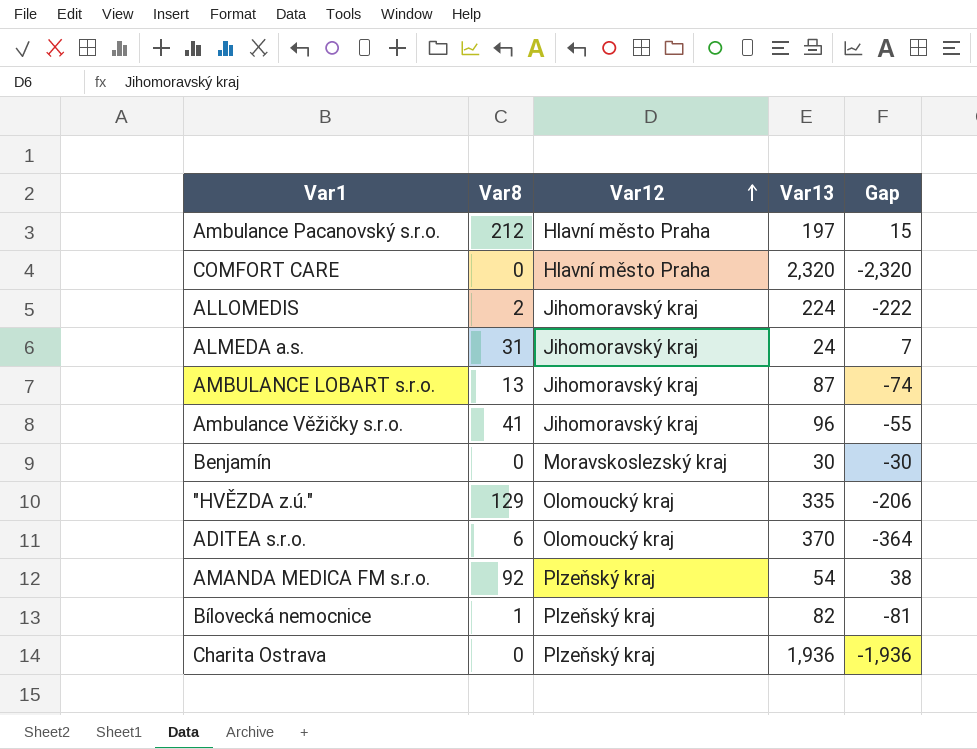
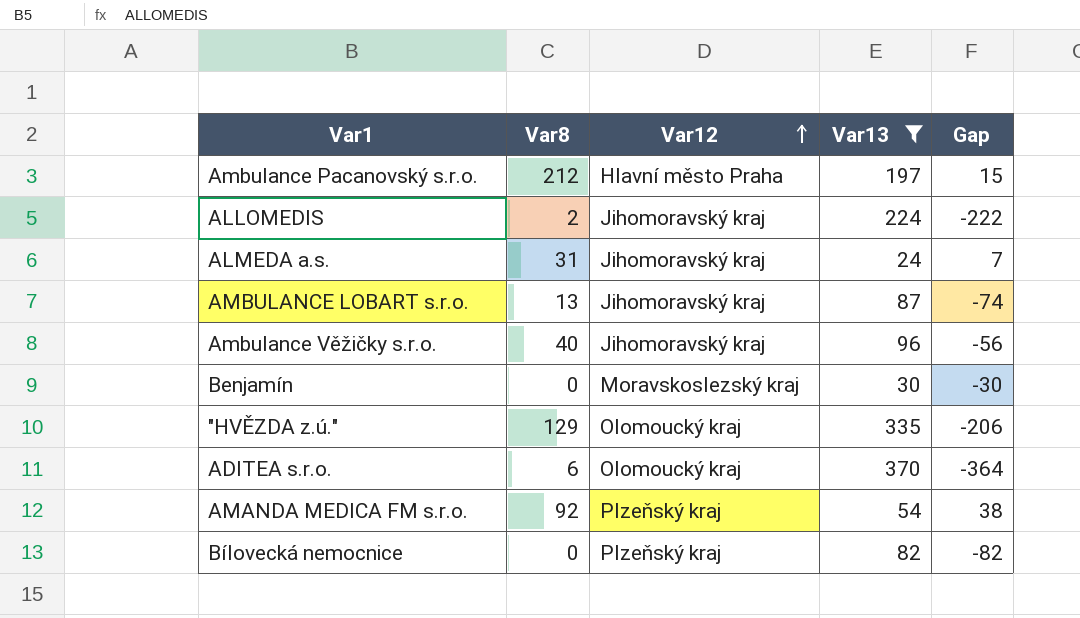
filter: none -> Var13 <= 370
Ambulance Věžičky s.r.o. | Var8: 41 -> 40
Ambulance Věžičky s.r.o. | Gap: -55 -> -56
Bílovecká nemocnice | Var8: 1 -> 0
Bílovecká nemocnice | Gap: -81 -> -82

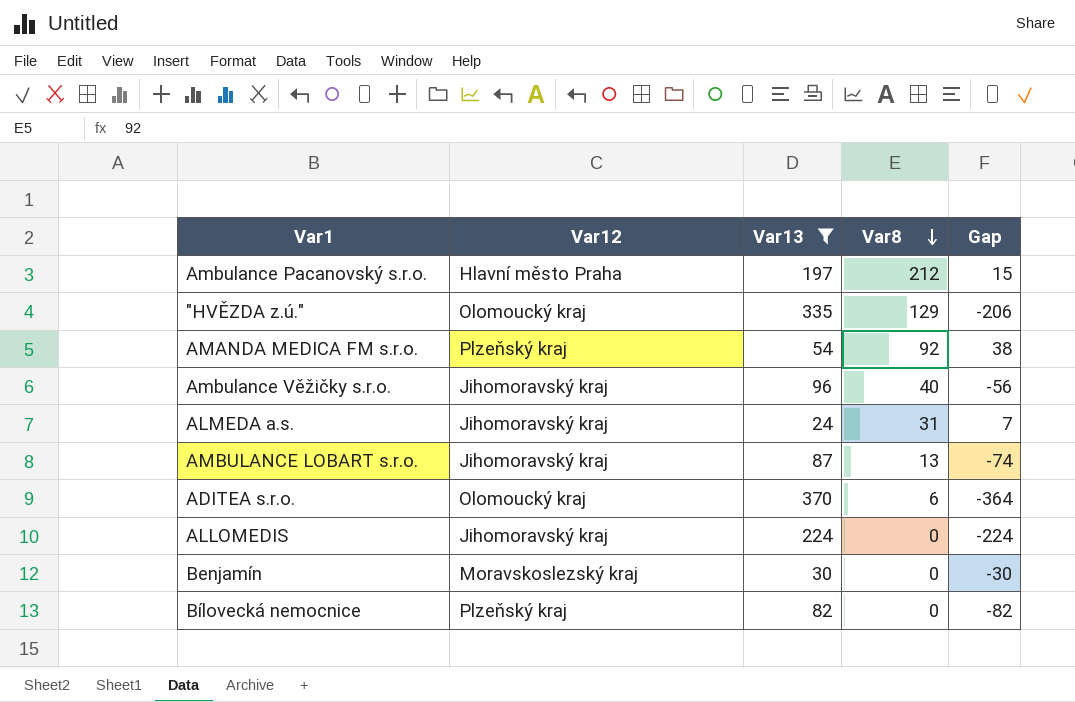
row order: Var12 ascending -> Var8 descending
column Var8 | position: 2 -> 4
ALLOMEDIS | Var8: 2 -> 0
ALLOMEDIS | Gap: -222 -> -224

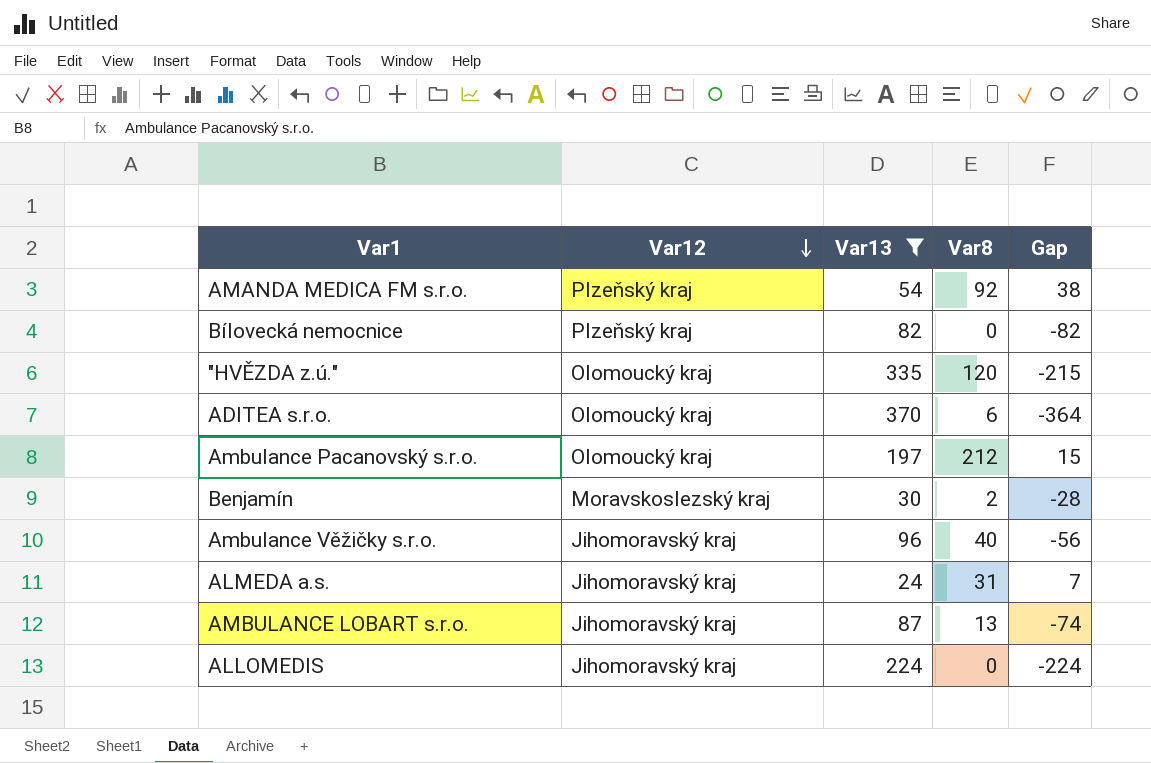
row order: Var8 descending -> Var12 descending
"HVĚZDA z.ú." | Var8: 129 -> 120
"HVĚZDA z.ú." | Gap: -206 -> -215
Ambulance Pacanovský s.r.o. | Var12: Hlavní město Praha -> Olomoucký kraj
Benjamín | Var8: 0 -> 2
Benjamín | Gap: -30 -> -28

